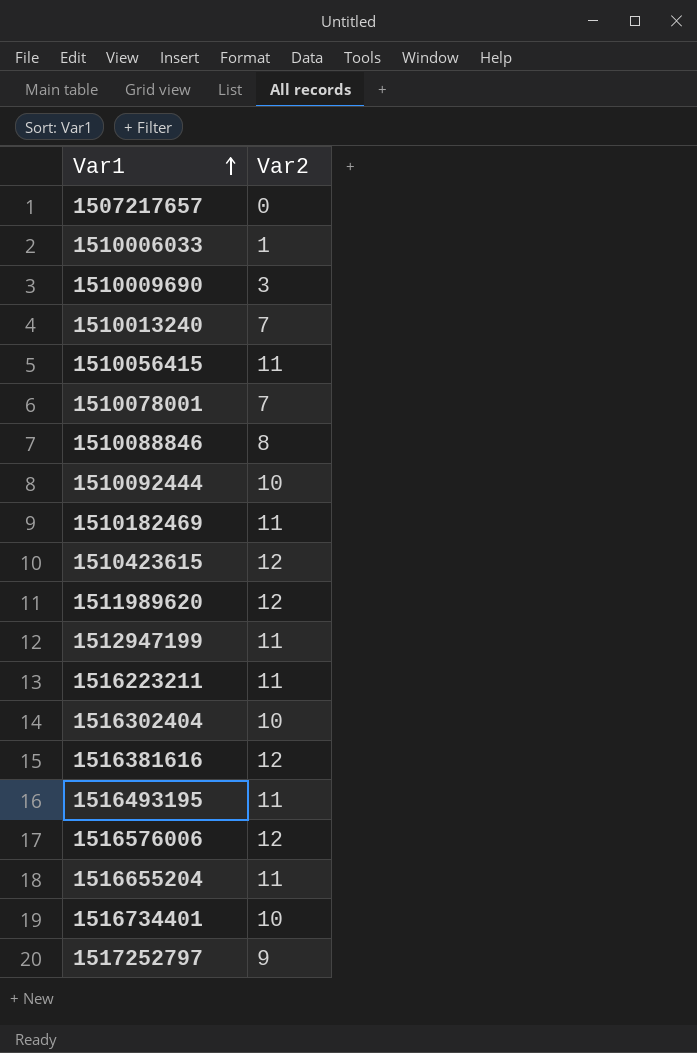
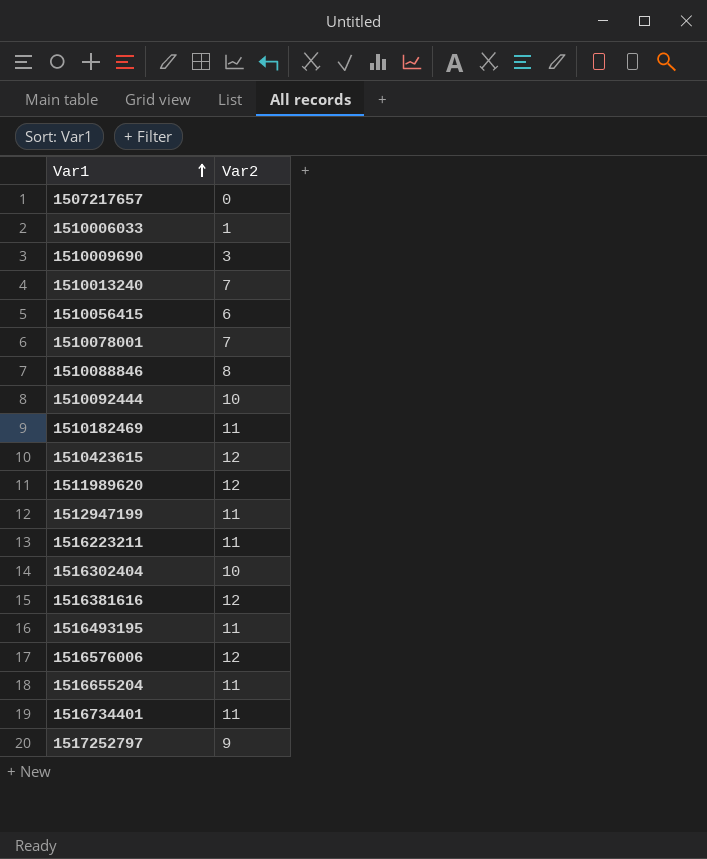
1510056415 | Var2: 11 -> 6
1516734401 | Var2: 10 -> 11

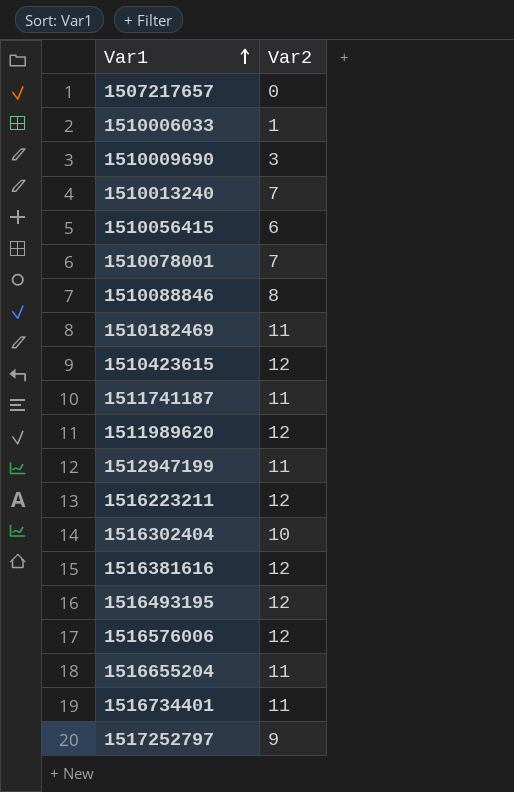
row 1510092444: 10 -> none
row 1511741187: none -> 11
1516223211 | Var2: 11 -> 12
1516493195 | Var2: 11 -> 12

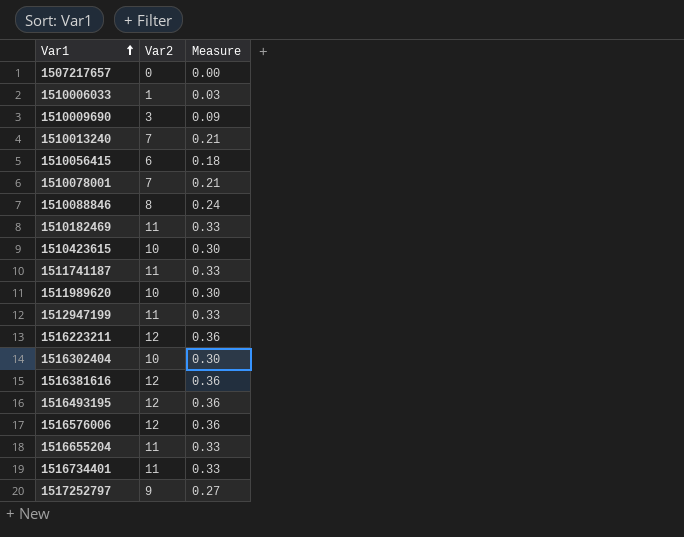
column Measure | formula: none -> [Var2] * 0.03
1510423615 | Var2: 12 -> 10
1511989620 | Var2: 12 -> 10

